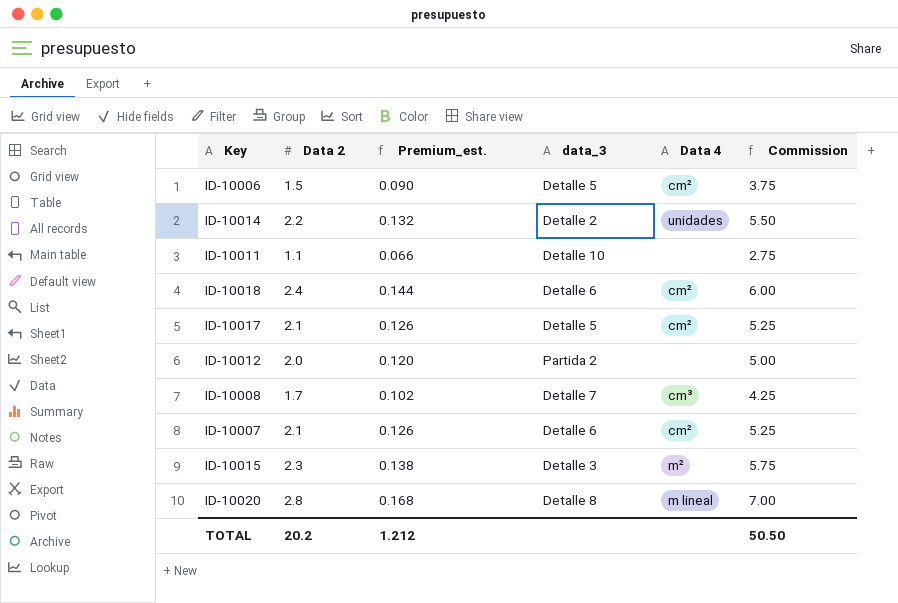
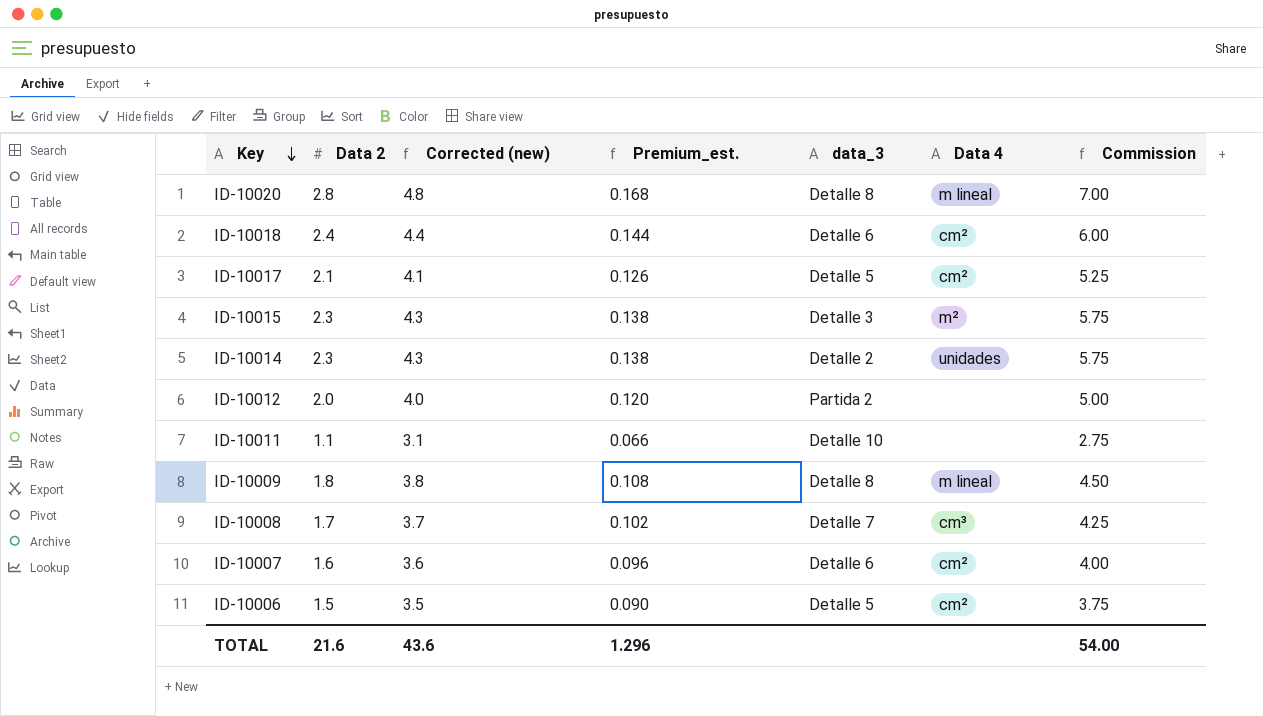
row order: none -> Key descending
column Corrected (new) | formula: none -> [Data 2] + 2
ID-10014 | Data 2: 2.2 -> 2.3
ID-10014 | Premium_est.: 0.132 -> 0.138
ID-10014 | Commission: 5.50 -> 5.75
row ID-10009: none -> 1.8 | 3.8 | 0.108 | Detalle 8 | m lineal | 4.50
ID-10007 | Data 2: 2.1 -> 1.6
ID-10007 | Premium_est.: 0.126 -> 0.096
ID-10007 | Commission: 5.25 -> 4.00
TOTAL | Data 2: 20.2 -> 21.6
TOTAL | Premium_est.: 1.212 -> 1.296
TOTAL | Commission: 50.50 -> 54.00

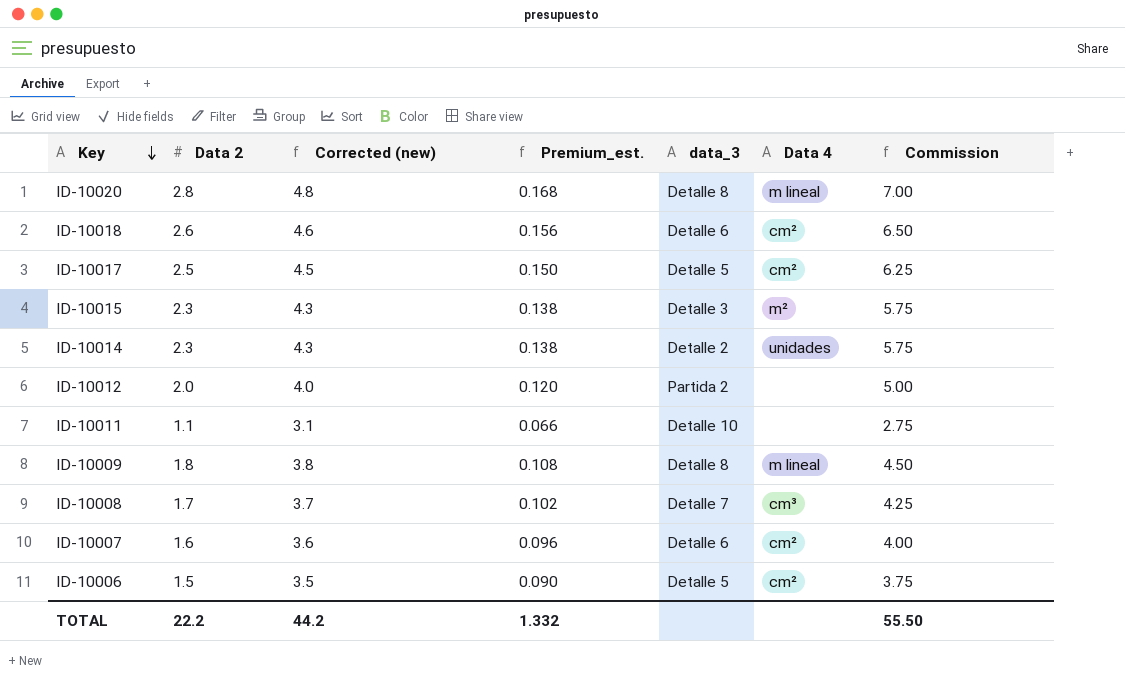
ID-10018 | Data 2: 2.4 -> 2.6
ID-10018 | Corrected (new): 4.4 -> 4.6
ID-10018 | Premium_est.: 0.144 -> 0.156
ID-10018 | Commission: 6.00 -> 6.50
ID-10017 | Data 2: 2.1 -> 2.5
ID-10017 | Corrected (new): 4.1 -> 4.5
ID-10017 | Premium_est.: 0.126 -> 0.150
ID-10017 | Commission: 5.25 -> 6.25
TOTAL | Data 2: 21.6 -> 22.2
TOTAL | Corrected (new): 43.6 -> 44.2
TOTAL | Premium_est.: 1.296 -> 1.332
TOTAL | Commission: 54.00 -> 55.50

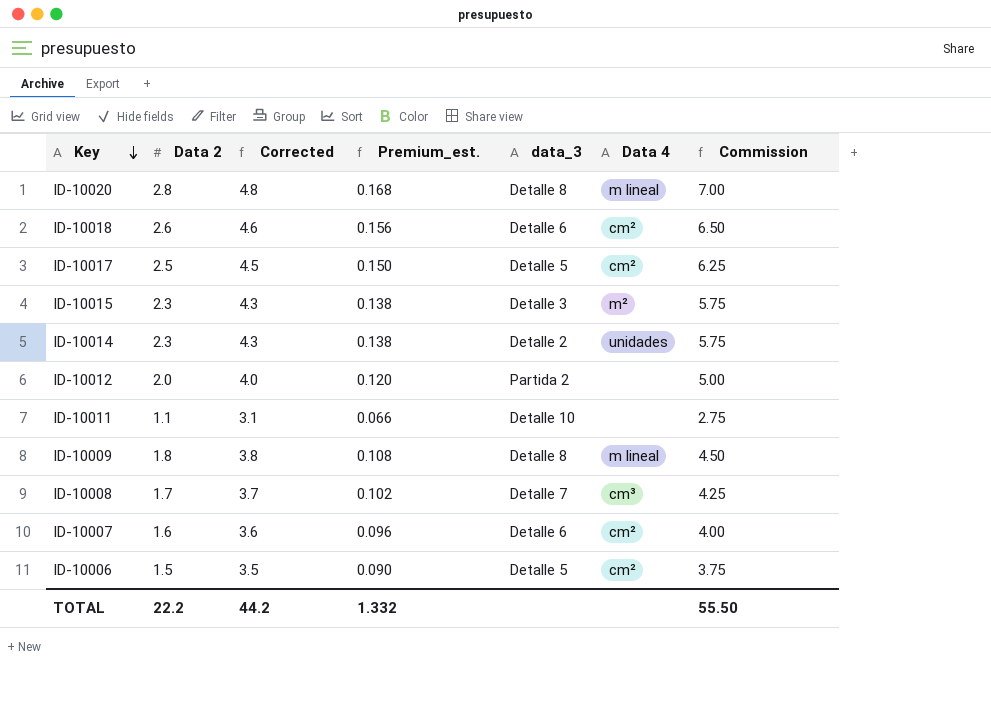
column name: Corrected (new) -> Corrected

